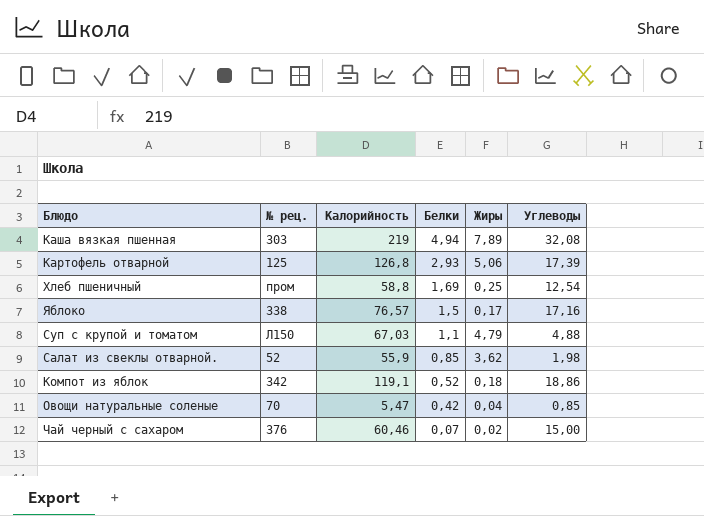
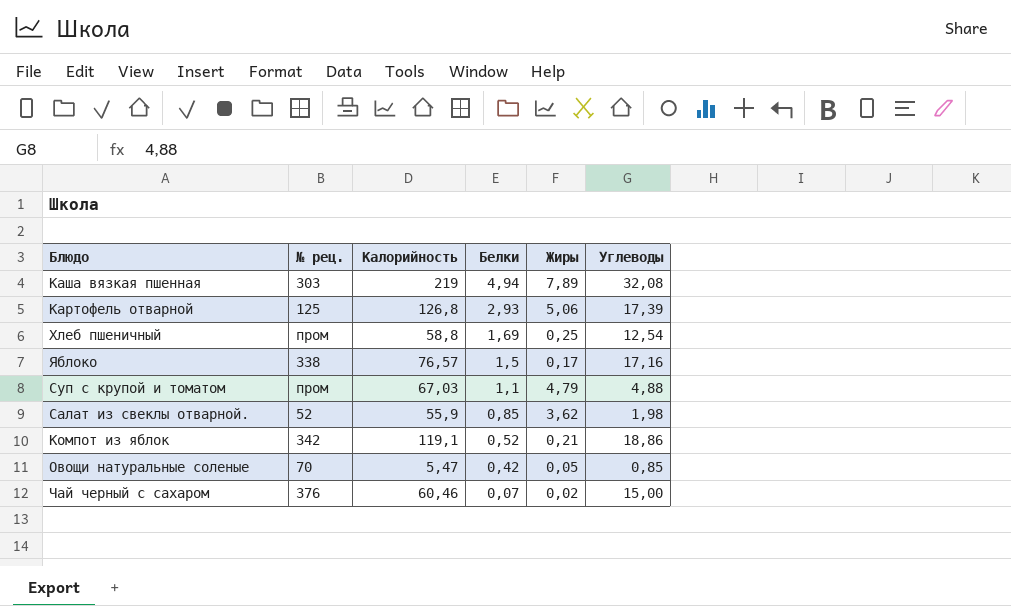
Суп с крупой и томатом | № рец.: Л150 -> пром
Компот из яблок | Жиры: 0,18 -> 0,21
Овощи натуральные соленые | Жиры: 0,04 -> 0,05

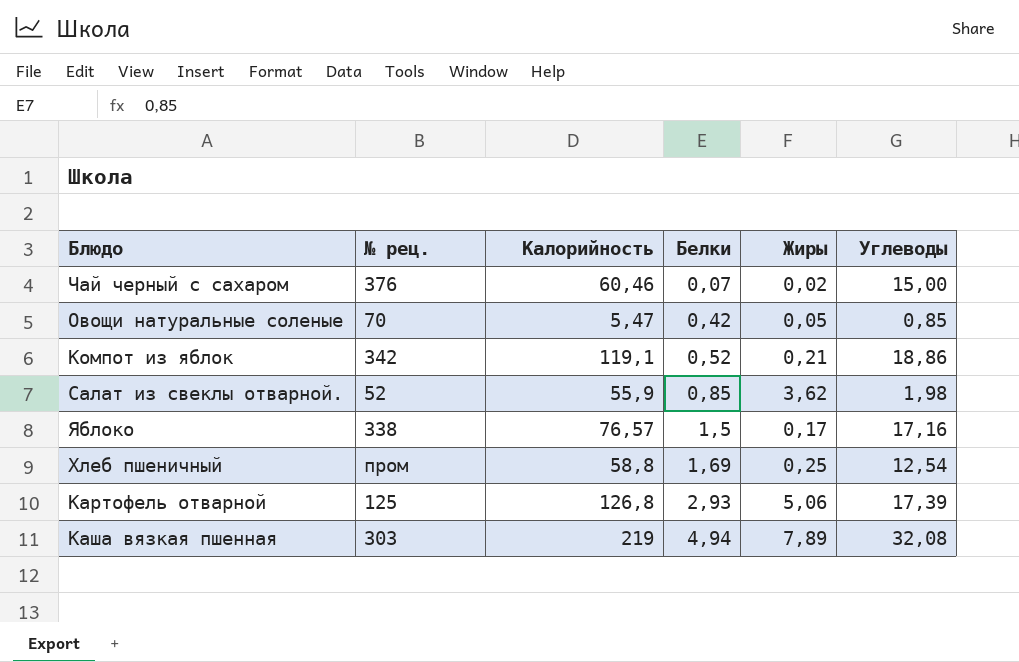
row order: Белки descending -> Белки ascending
row Суп с крупой и томатом: пром | 67,03 | 1,1 | 4,79 | 4,88 -> none

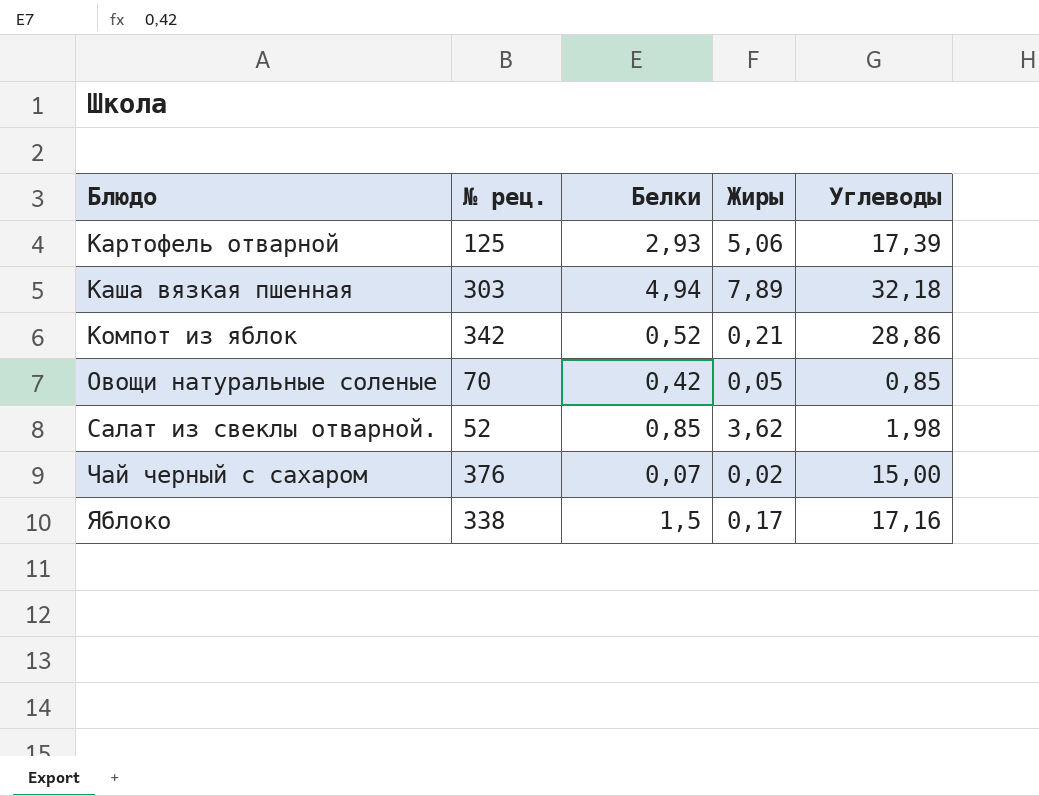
row order: Белки ascending -> Блюдо ascending
column Калорийность | position: 3 -> none
row Хлеб пшеничный: пром | 58,8 | 1,69 | 0,25 | 12,54 -> none
Каша вязкая пшенная | Углеводы: 32,08 -> 32,18
Компот из яблок | Углеводы: 18,86 -> 28,86

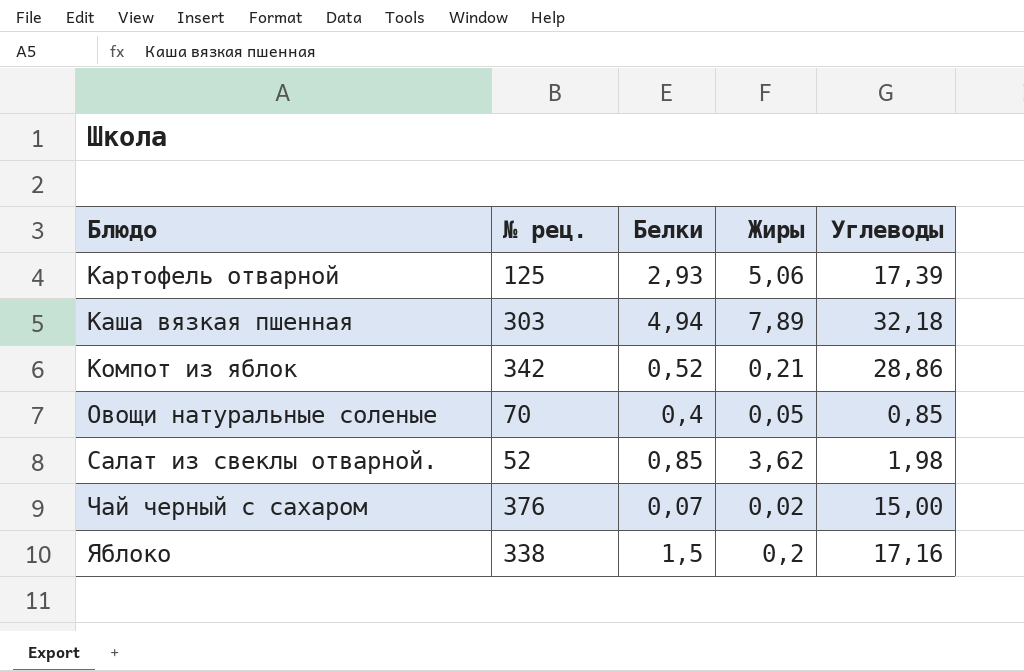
Овощи натуральные соленые | Белки: 0,42 -> 0,4
Яблоко | Жиры: 0,17 -> 0,2

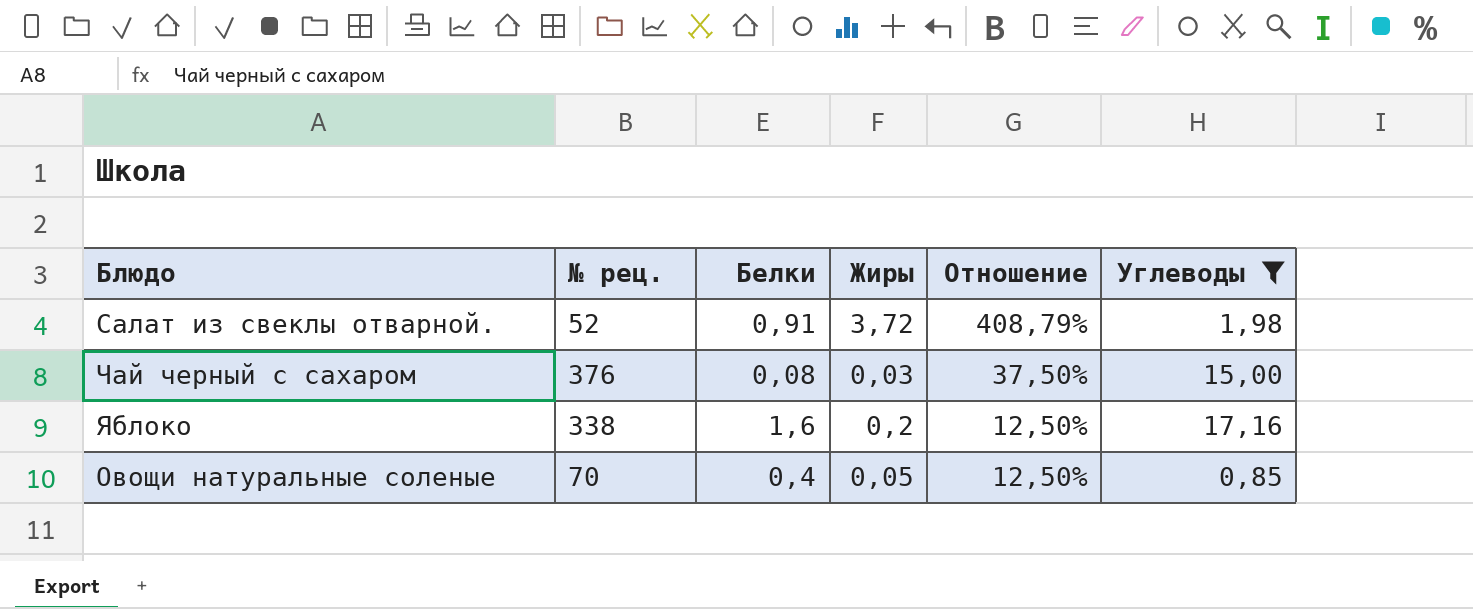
filter: none -> Углеводы <= 17,16
row order: Блюдо ascending -> Отношение descending
column Отношение | formula: none -> [Жиры] / [Белки]
Салат из свеклы отварной. | Белки: 0,85 -> 0,91
Салат из свеклы отварной. | Жиры: 3,62 -> 3,72
Чай черный с сахаром | Белки: 0,07 -> 0,08
Чай черный с сахаром | Жиры: 0,02 -> 0,03
Яблоко | Белки: 1,5 -> 1,6

